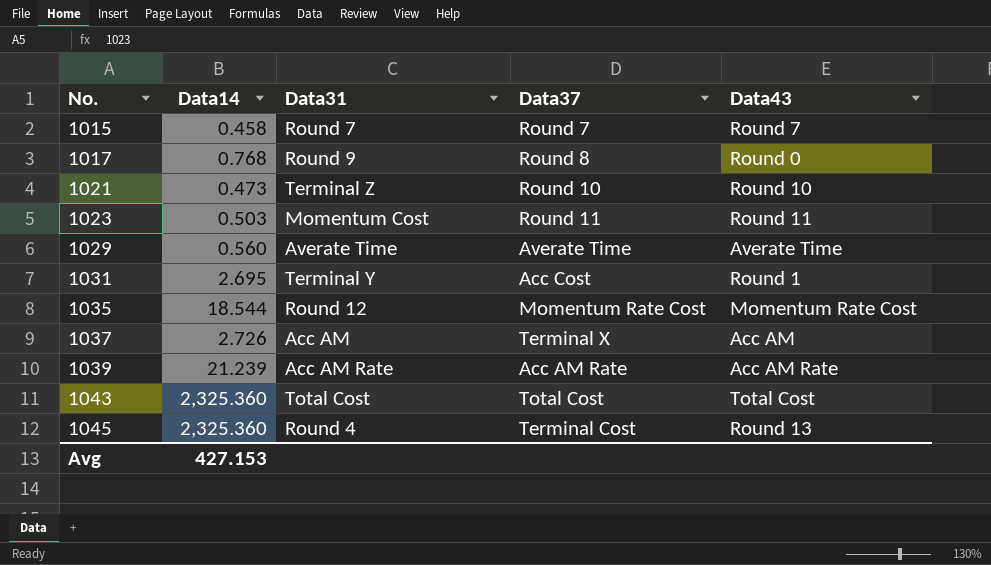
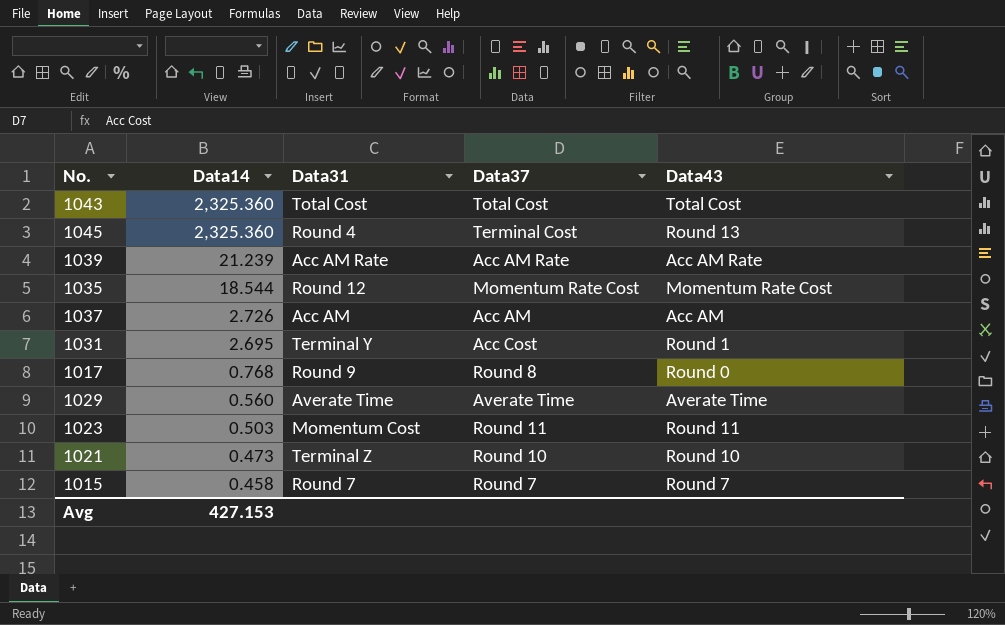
row order: No. ascending -> Data14 descending
1037 | Data37: Terminal X -> Acc AM

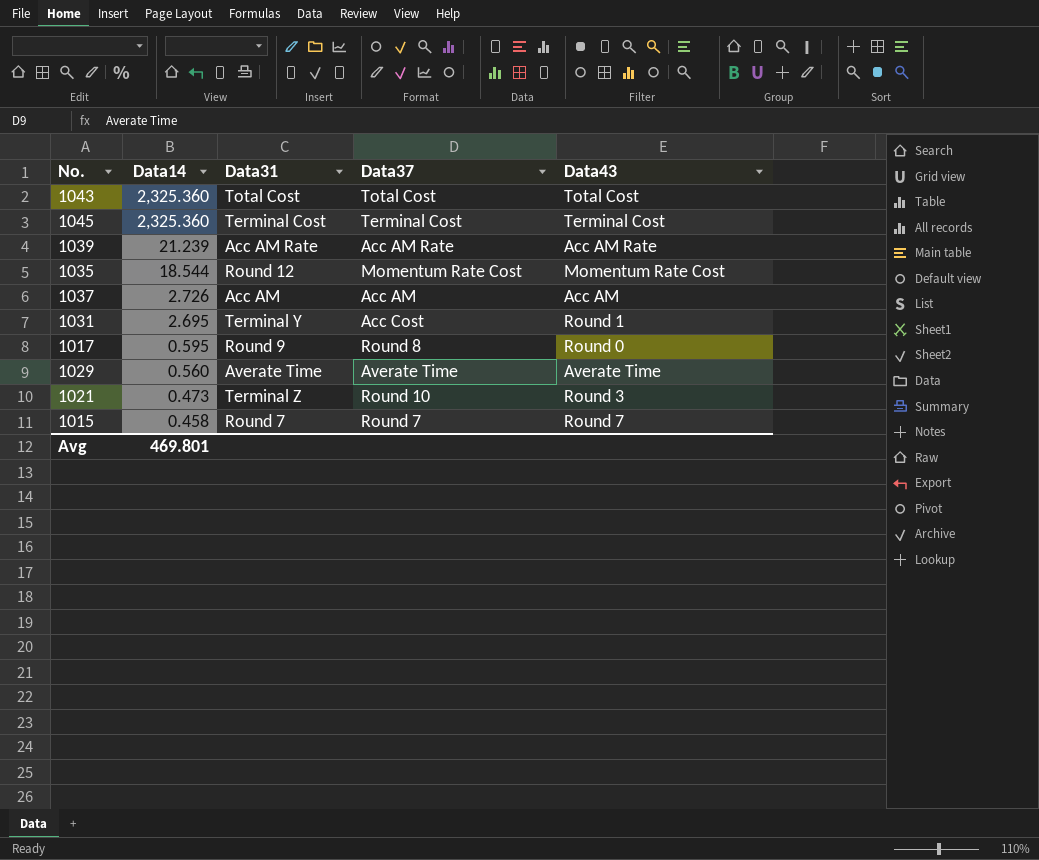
row 1023: 0.503 | Momentum Cost | Round 11 | Round 11 -> none
1045 | Data31: Round 4 -> Terminal Cost
1045 | Data43: Round 13 -> Terminal Cost
1017 | Data14: 0.768 -> 0.595
1021 | Data43: Round 10 -> Round 3
Avg | Data14: 427.153 -> 469.801

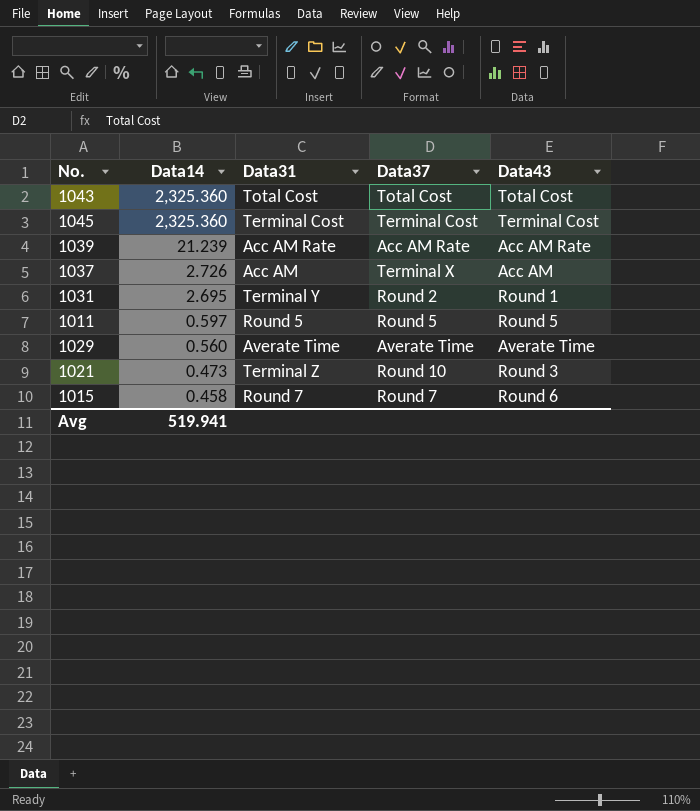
row 1035: 18.544 | Round 12 | Momentum Rate Cost | Momentum Rate Cost -> none
row 1017: 0.595 | Round 9 | Round 8 | Round 0 -> none
1037 | Data37: Acc AM -> Terminal X
1031 | Data37: Acc Cost -> Round 2
row 1011: none -> 0.597 | Round 5 | Round 5 | Round 5
1015 | Data43: Round 7 -> Round 6
Avg | Data14: 469.801 -> 519.941

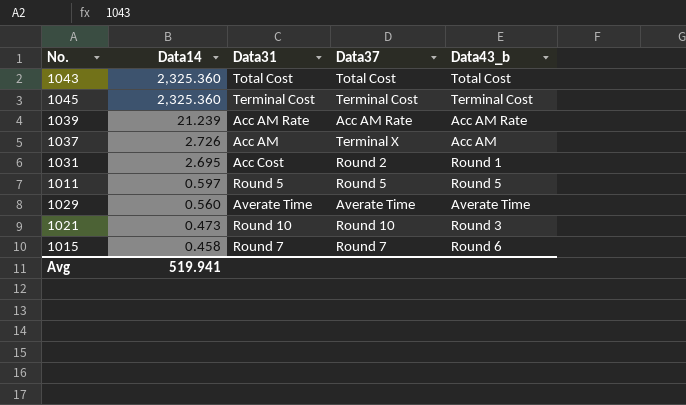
column name: Data43 -> Data43_b
1031 | Data31: Terminal Y -> Acc Cost
1021 | Data31: Terminal Z -> Round 10

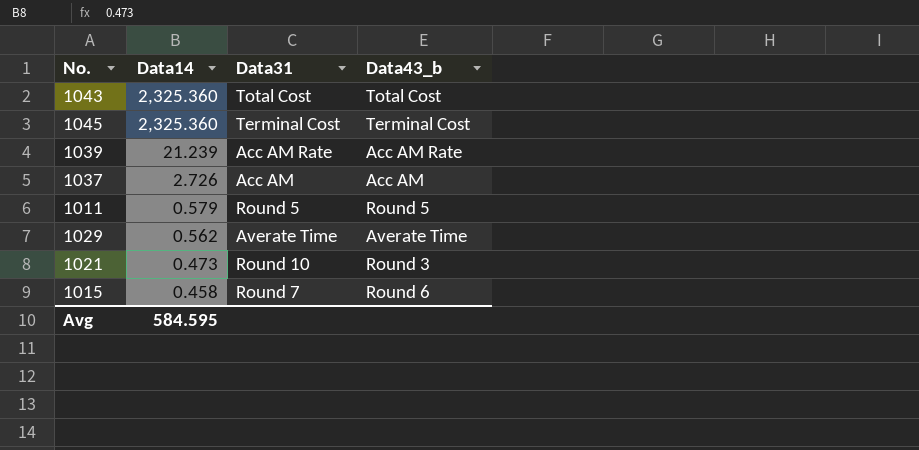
column Data37 | position: 4 -> none
row 1031: 2.695 | Acc Cost | Round 2 | Round 1 -> none
1011 | Data14: 0.597 -> 0.579
1029 | Data14: 0.560 -> 0.562
Avg | Data14: 519.941 -> 584.595

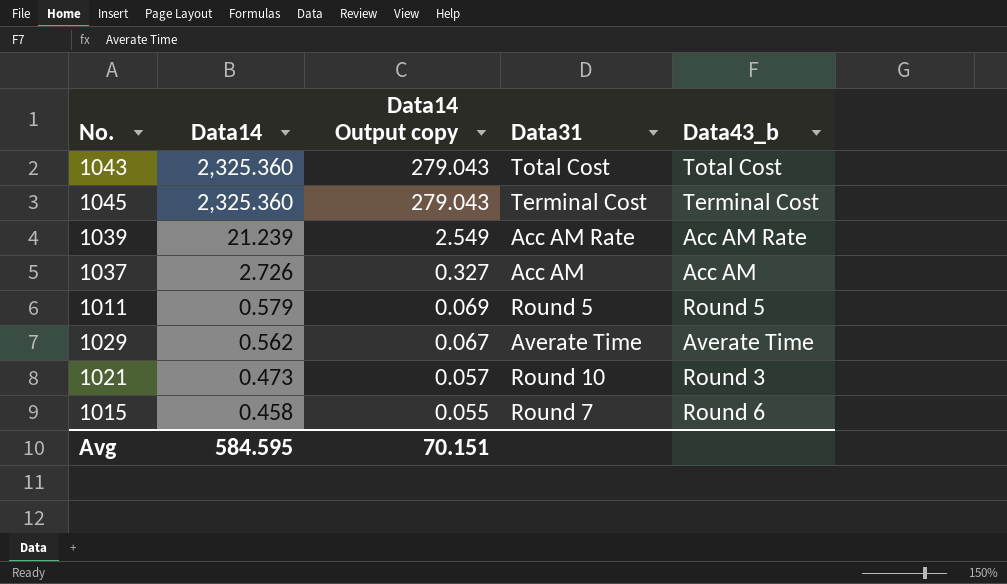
column Data14 Output copy | formula: none -> [Data14] * 0.12

